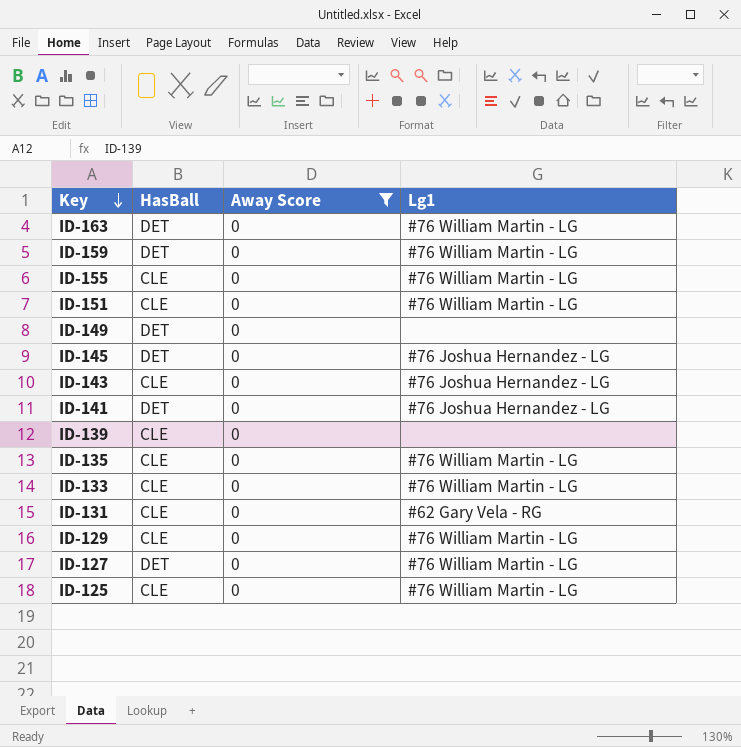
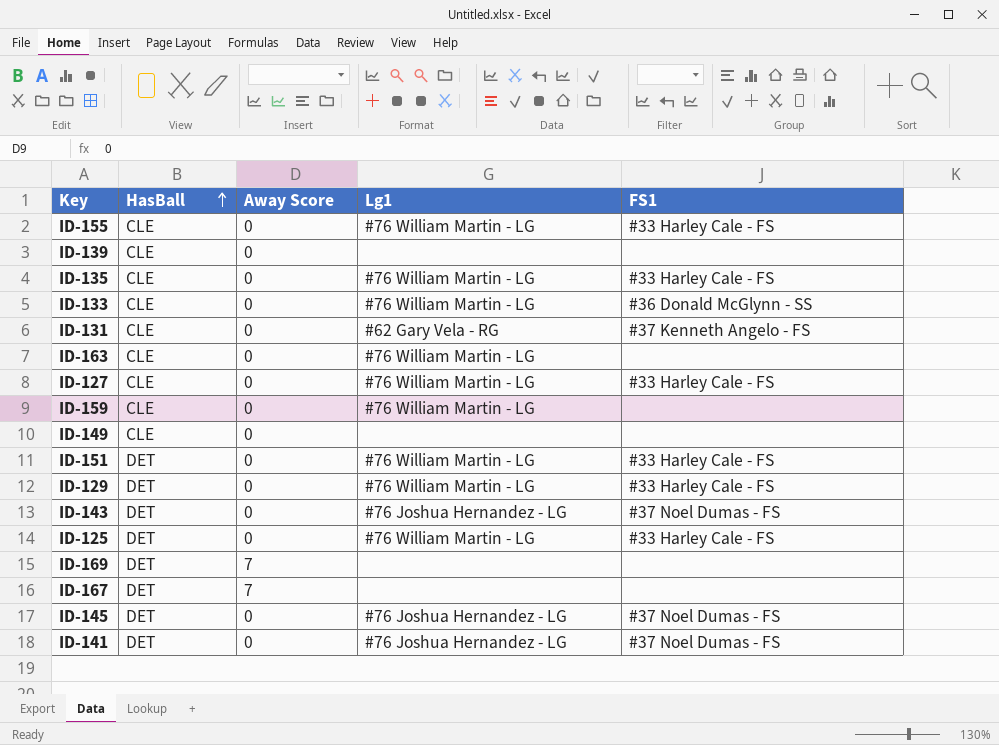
filter: Away Score = 0 -> none
row order: Key descending -> HasBall ascending
column FS1 | position: none -> 5
ID-163 | HasBall: DET -> CLE
ID-127 | HasBall: DET -> CLE
ID-159 | HasBall: DET -> CLE
ID-149 | HasBall: DET -> CLE
ID-151 | HasBall: CLE -> DET
ID-129 | HasBall: CLE -> DET
ID-143 | HasBall: CLE -> DET
ID-125 | HasBall: CLE -> DET

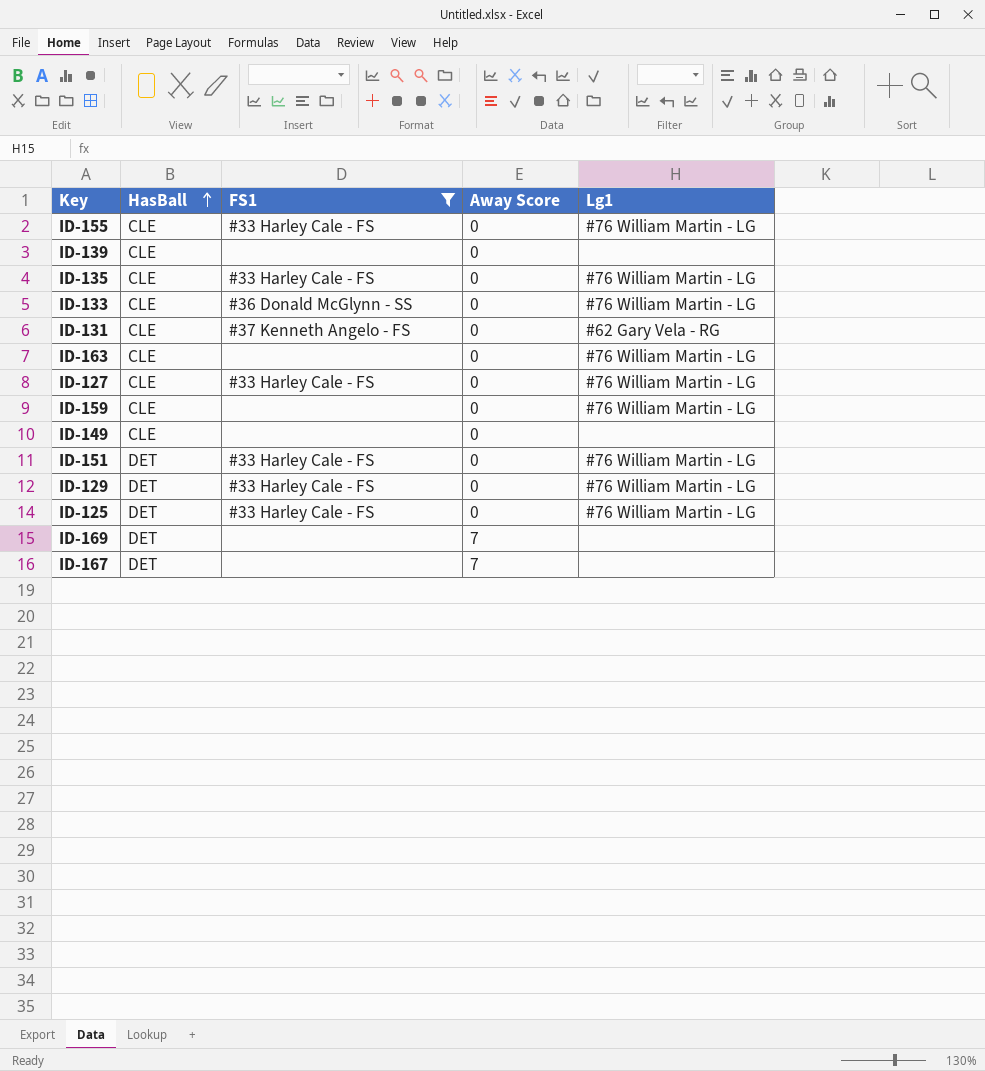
filter: none -> FS1 != #37 Noel Dumas - FS
column FS1 | position: 5 -> 3

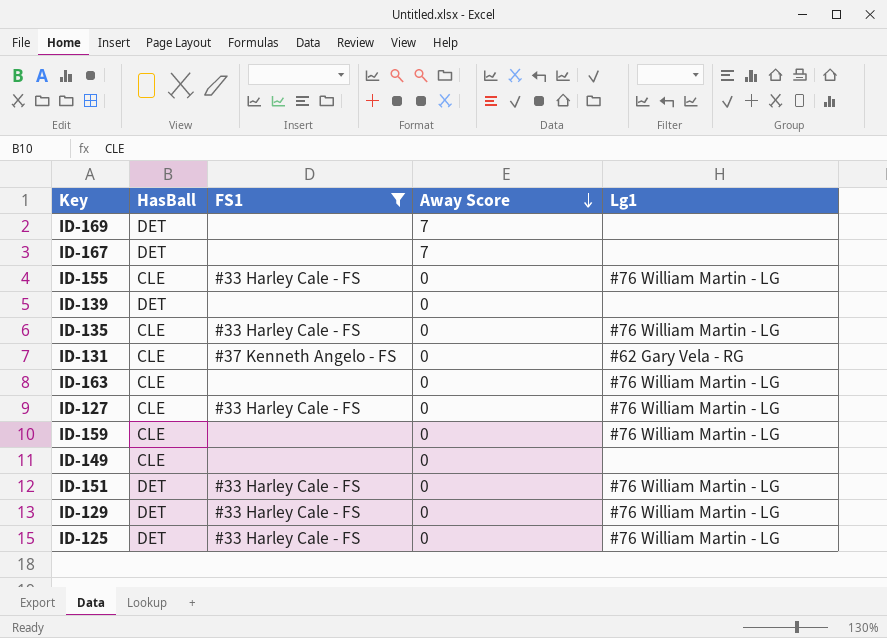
row order: HasBall ascending -> Away Score descending
row ID-133: CLE | #36 Donald McGlynn - SS | 0 | #76 William Martin - LG -> none
ID-139 | HasBall: CLE -> DET

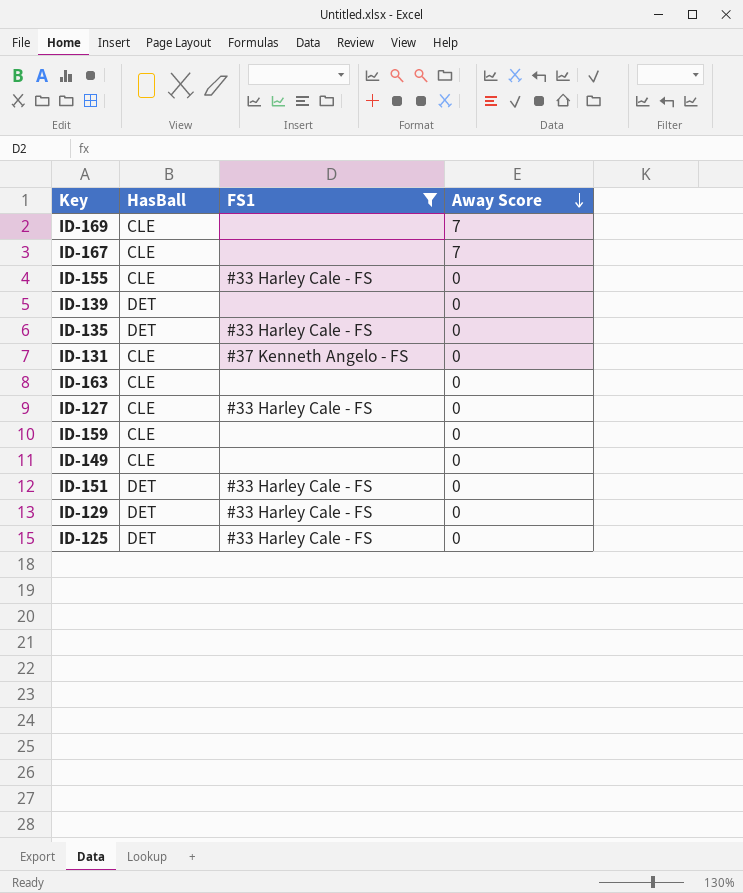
column Lg1 | position: 5 -> none
ID-169 | HasBall: DET -> CLE
ID-167 | HasBall: DET -> CLE
ID-135 | HasBall: CLE -> DET

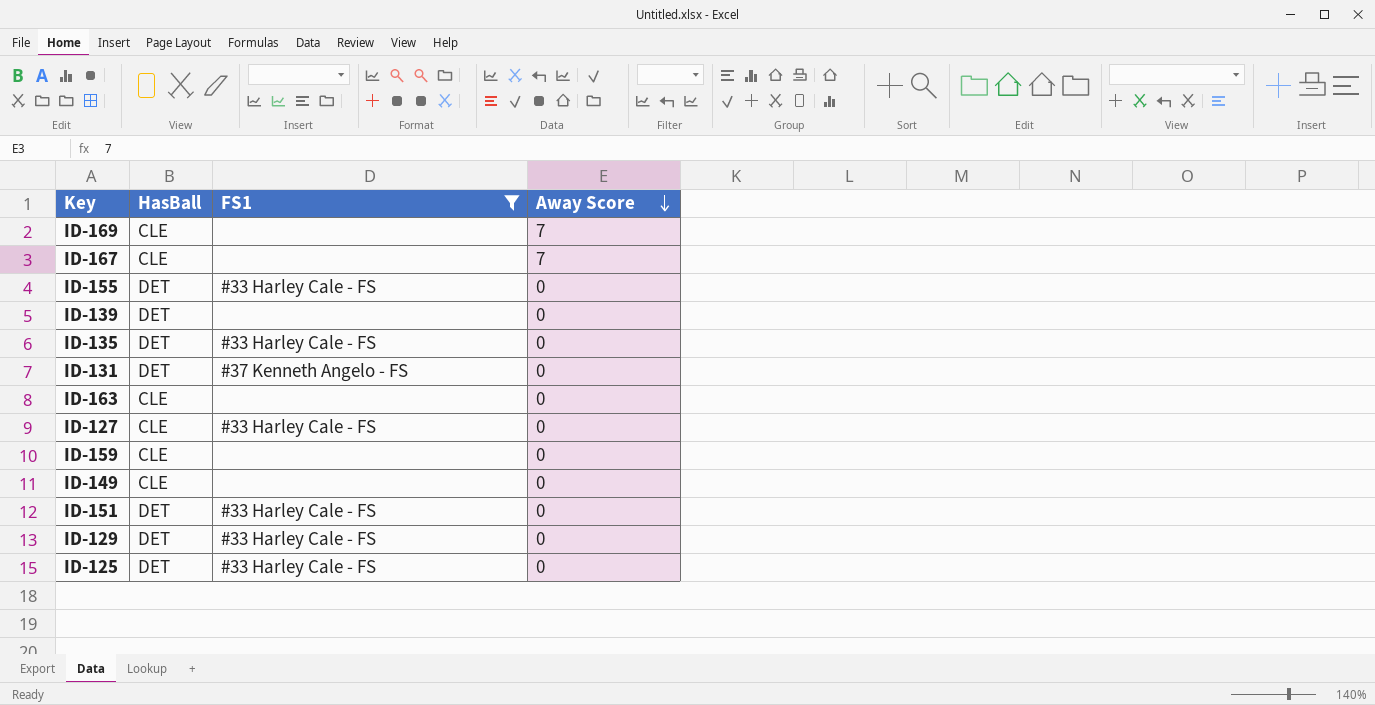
ID-155 | HasBall: CLE -> DET
ID-131 | HasBall: CLE -> DET

